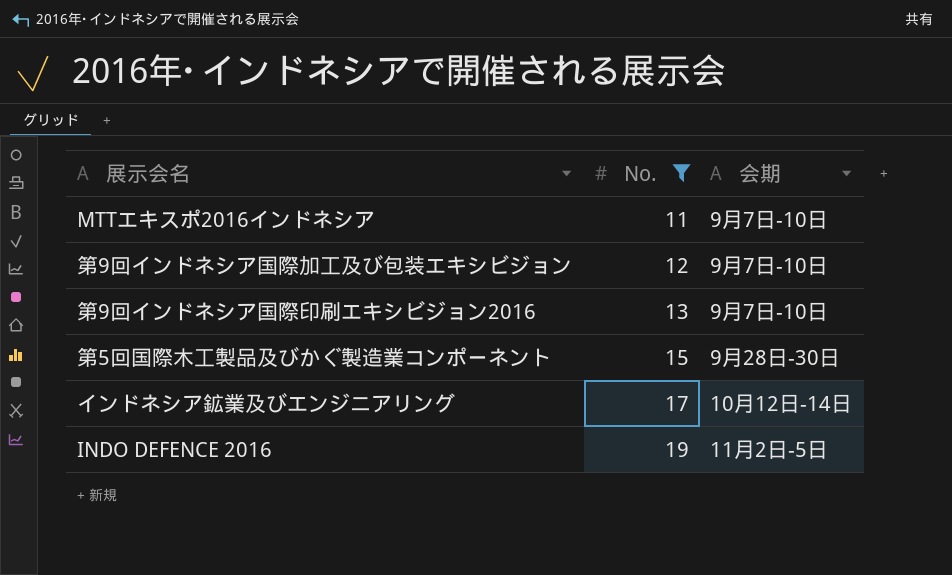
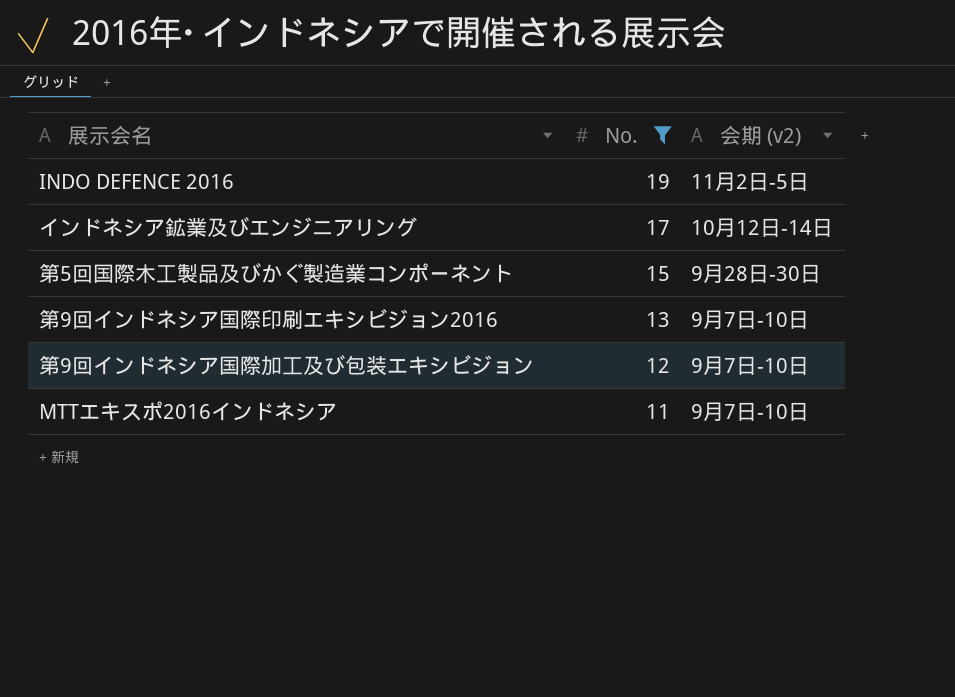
row order: No. ascending -> No. descending
column name: 会期 -> 会期 (v2)

